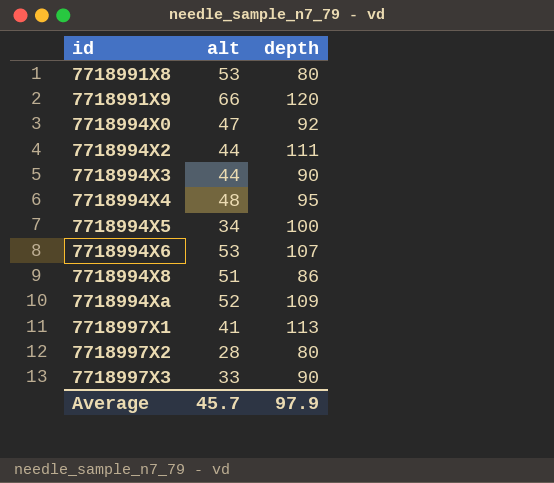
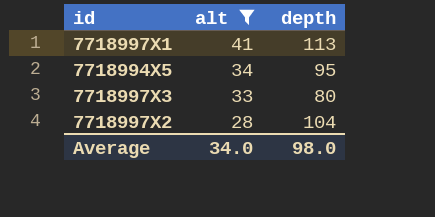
filter: none -> alt <= 41
row order: id ascending -> alt descending
7718994X5 | depth: 100 -> 95
7718997X3 | depth: 90 -> 80
7718997X2 | depth: 80 -> 104
Average | alt: 45.7 -> 34.0
Average | depth: 97.9 -> 98.0

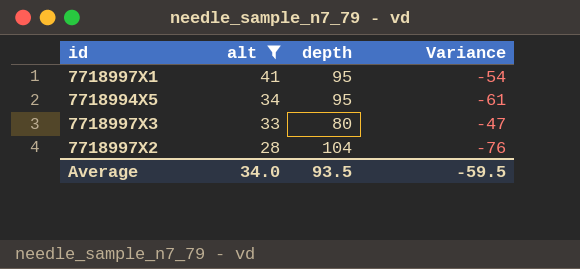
column Variance | formula: none -> [alt] - [depth]
7718997X1 | depth: 113 -> 95
Average | depth: 98.0 -> 93.5

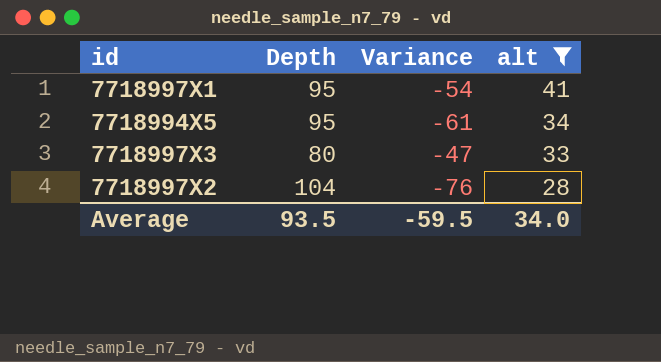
column name: depth -> Depth
column alt | position: 2 -> 4

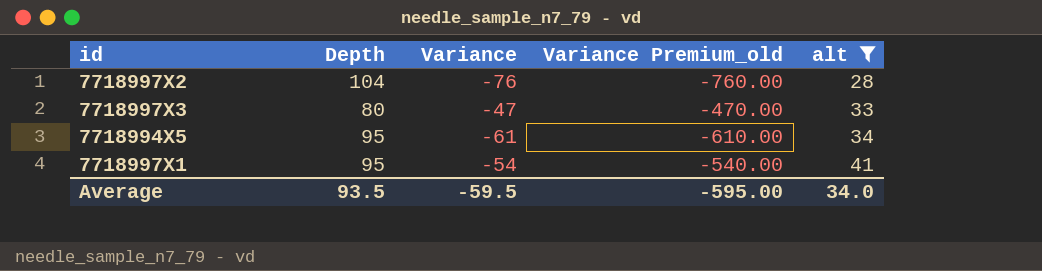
row order: alt descending -> alt ascending
column Variance Premium_old | formula: none -> [Variance] * 10

